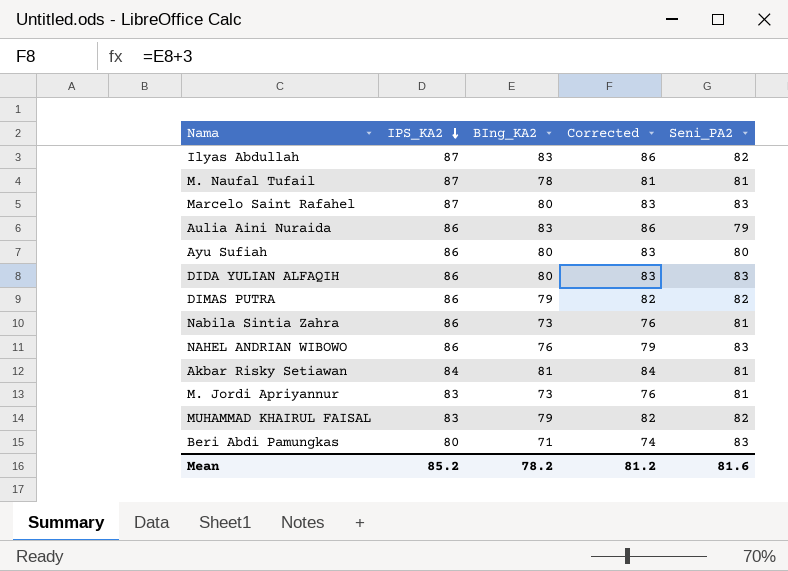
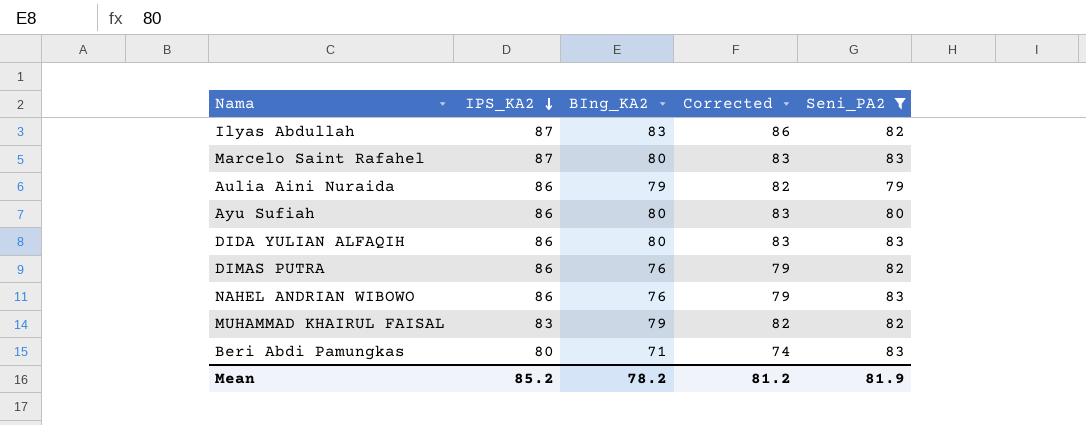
filter: none -> Seni_PA2 != 81
Aulia Aini Nuraida | BIng_KA2: 83 -> 79
Aulia Aini Nuraida | Corrected: 86 -> 82
DIMAS PUTRA | BIng_KA2: 79 -> 76
DIMAS PUTRA | Corrected: 82 -> 79
Mean | Seni_PA2: 81.6 -> 81.9

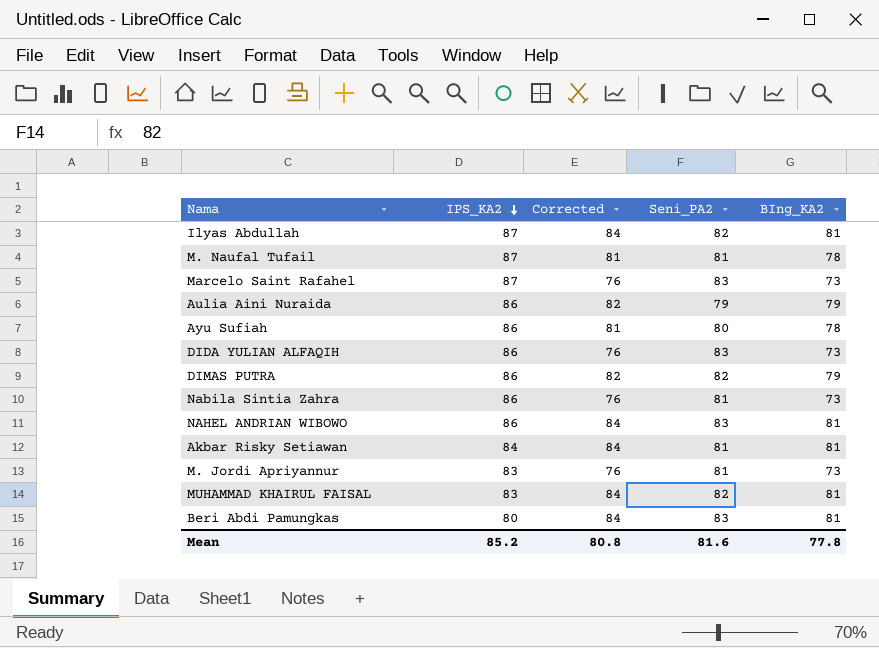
filter: Seni_PA2 != 81 -> none
column BIng_KA2 | position: 3 -> 5
Ilyas Abdullah | Corrected: 86 -> 84
Ilyas Abdullah | BIng_KA2: 83 -> 81
Marcelo Saint Rafahel | Corrected: 83 -> 76
Marcelo Saint Rafahel | BIng_KA2: 80 -> 73
Ayu Sufiah | Corrected: 83 -> 81
Ayu Sufiah | BIng_KA2: 80 -> 78
DIDA YULIAN ALFAQIH | Corrected: 83 -> 76
DIDA YULIAN ALFAQIH | BIng_KA2: 80 -> 73
DIMAS PUTRA | Corrected: 79 -> 82
DIMAS PUTRA | BIng_KA2: 76 -> 79
NAHEL ANDRIAN WIBOWO | Corrected: 79 -> 84
NAHEL ANDRIAN WIBOWO | BIng_KA2: 76 -> 81
MUHAMMAD KHAIRUL FAISAL | Corrected: 82 -> 84
MUHAMMAD KHAIRUL FAISAL | BIng_KA2: 79 -> 81
Beri Abdi Pamungkas | Corrected: 74 -> 84
Beri Abdi Pamungkas | BIng_KA2: 71 -> 81
Mean | Corrected: 81.2 -> 80.8
Mean | Seni_PA2: 81.9 -> 81.6
Mean | BIng_KA2: 78.2 -> 77.8

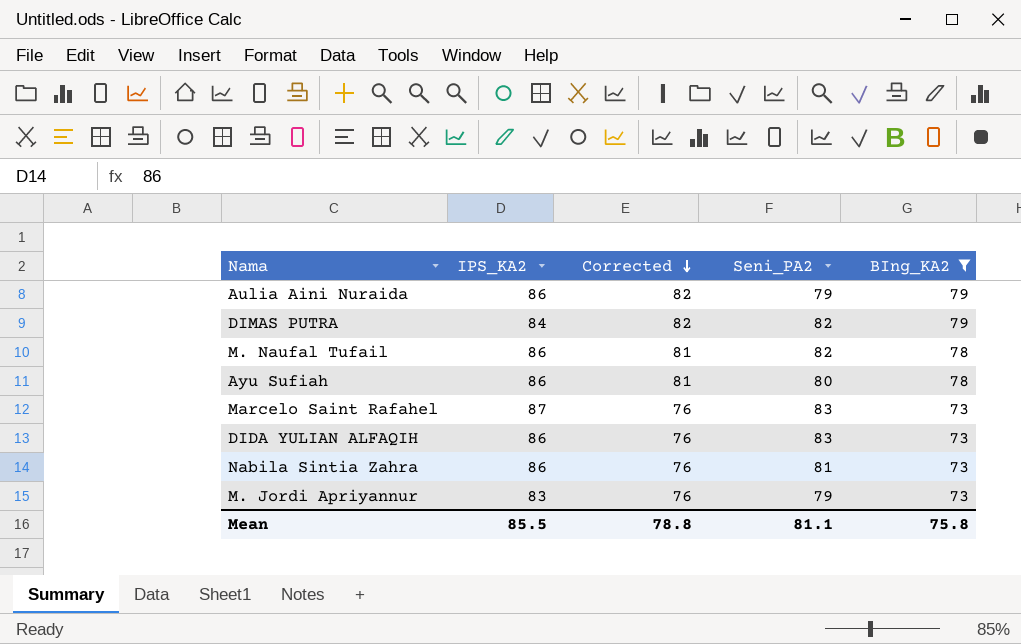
filter: none -> BIng_KA2 != 81
row order: IPS_KA2 descending -> Corrected descending
DIMAS PUTRA | IPS_KA2: 86 -> 84
M. Naufal Tufail | IPS_KA2: 87 -> 86
M. Naufal Tufail | Seni_PA2: 81 -> 82
M. Jordi Apriyannur | Seni_PA2: 81 -> 79
Mean | IPS_KA2: 85.2 -> 85.5
Mean | Corrected: 80.8 -> 78.8
Mean | Seni_PA2: 81.6 -> 81.1
Mean | BIng_KA2: 77.8 -> 75.8

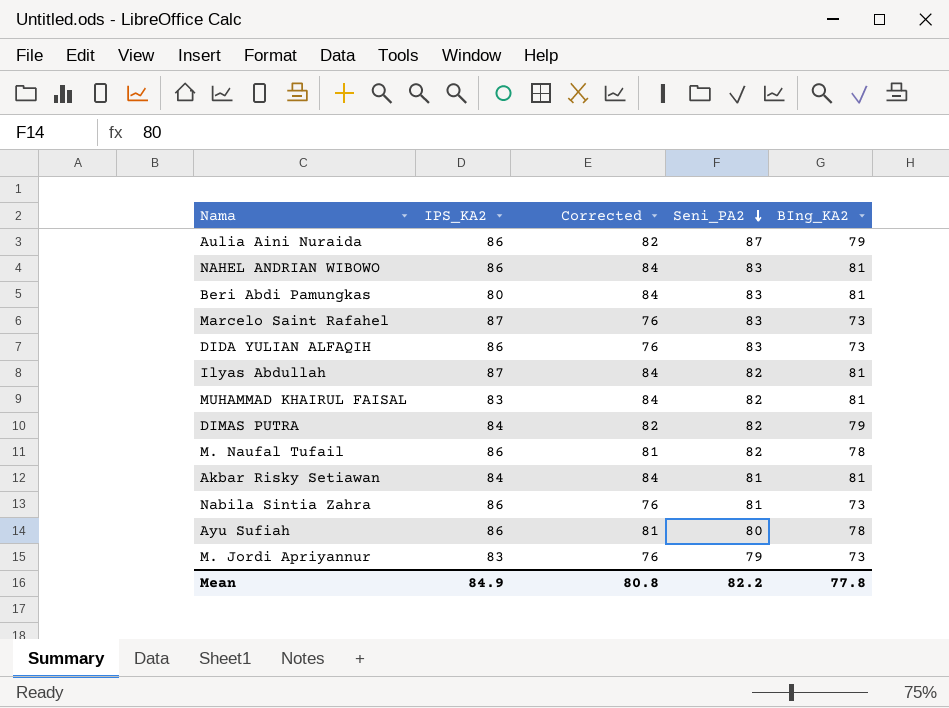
filter: BIng_KA2 != 81 -> none
row order: Corrected descending -> Seni_PA2 descending
Aulia Aini Nuraida | Seni_PA2: 79 -> 87
Mean | IPS_KA2: 85.5 -> 84.9
Mean | Corrected: 78.8 -> 80.8
Mean | Seni_PA2: 81.1 -> 82.2
Mean | BIng_KA2: 75.8 -> 77.8

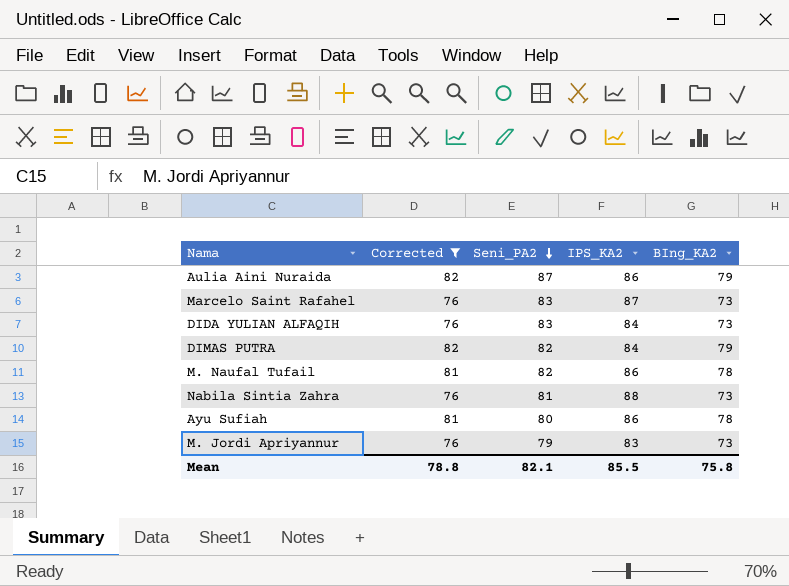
filter: none -> Corrected != 84
column IPS_KA2 | position: 2 -> 4
DIDA YULIAN ALFAQIH | IPS_KA2: 86 -> 84
Nabila Sintia Zahra | IPS_KA2: 86 -> 88
Mean | Corrected: 80.8 -> 78.8
Mean | Seni_PA2: 82.2 -> 82.1
Mean | IPS_KA2: 84.9 -> 85.5
Mean | BIng_KA2: 77.8 -> 75.8

